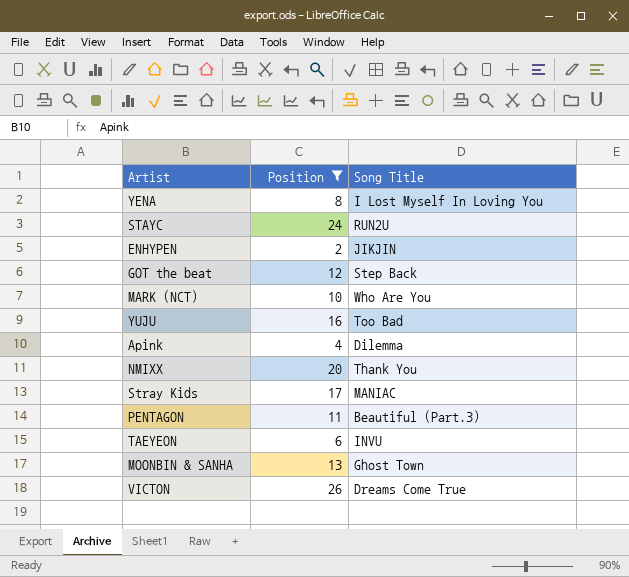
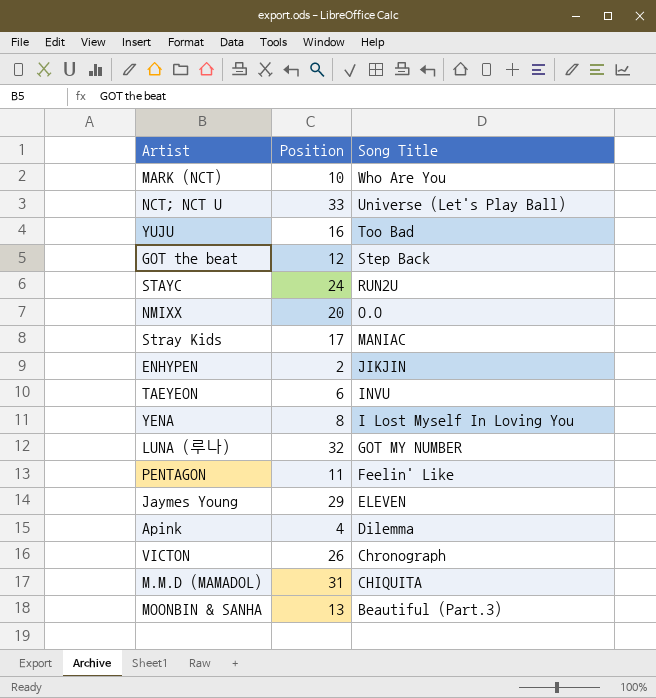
filter: Position <= 26 -> none
row order: none -> Song Title descending
NMIXX | Song Title: Thank You -> O.O
PENTAGON | Song Title: Beautiful (Part.3) -> Feelin' Like
VICTON | Song Title: Dreams Come True -> Chronograph
MOONBIN & SANHA | Song Title: Ghost Town -> Beautiful (Part.3)

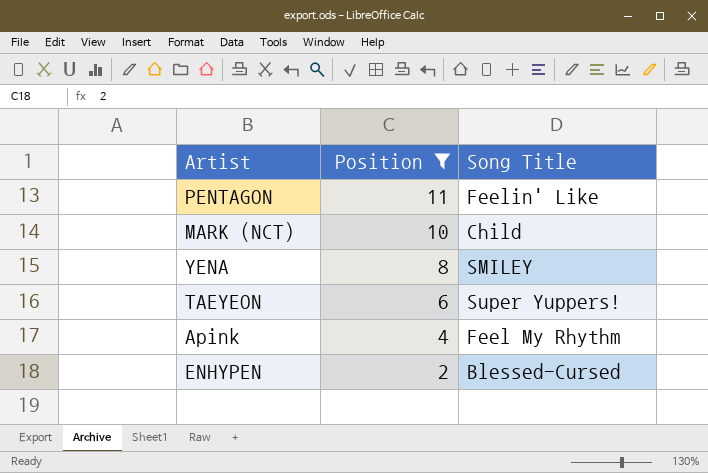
filter: none -> Position <= 11
row order: Song Title descending -> Position descending
MARK (NCT) | Song Title: Who Are You -> Child
YENA | Song Title: I Lost Myself In Loving You -> SMILEY
TAEYEON | Song Title: INVU -> Super Yuppers!
Apink | Song Title: Dilemma -> Feel My Rhythm
ENHYPEN | Song Title: JIKJIN -> Blessed-Cursed

